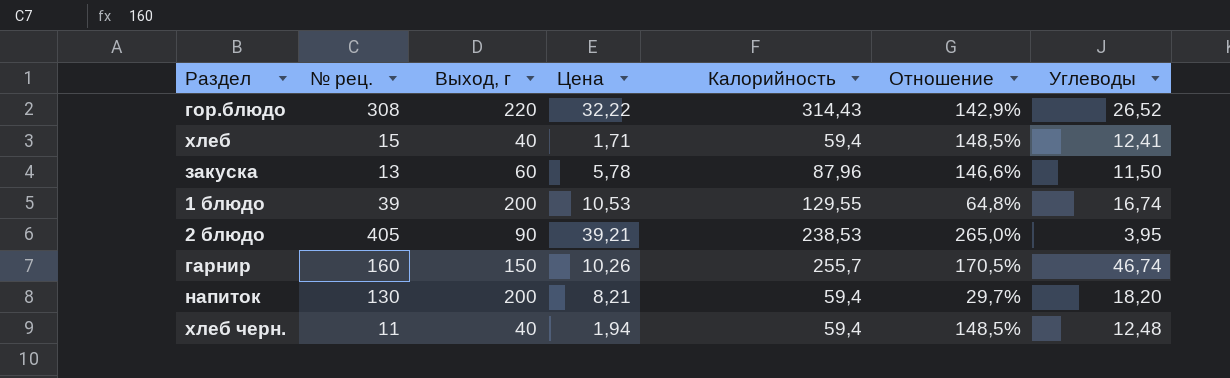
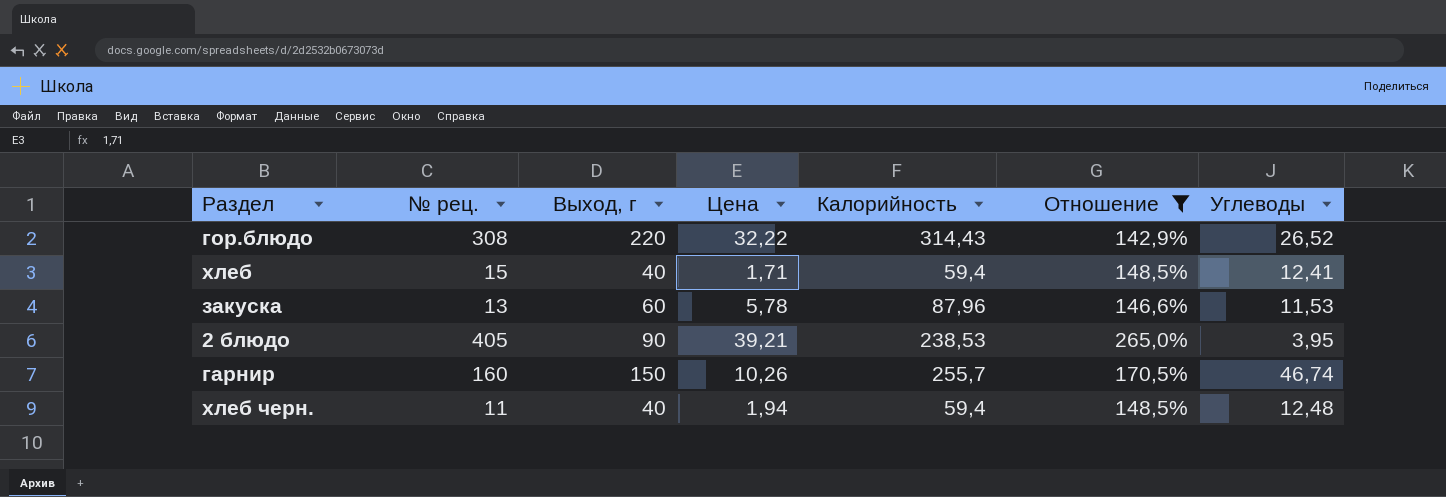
filter: none -> Отношение >= 142,9%
закуска | Углеводы: 11,50 -> 11,53

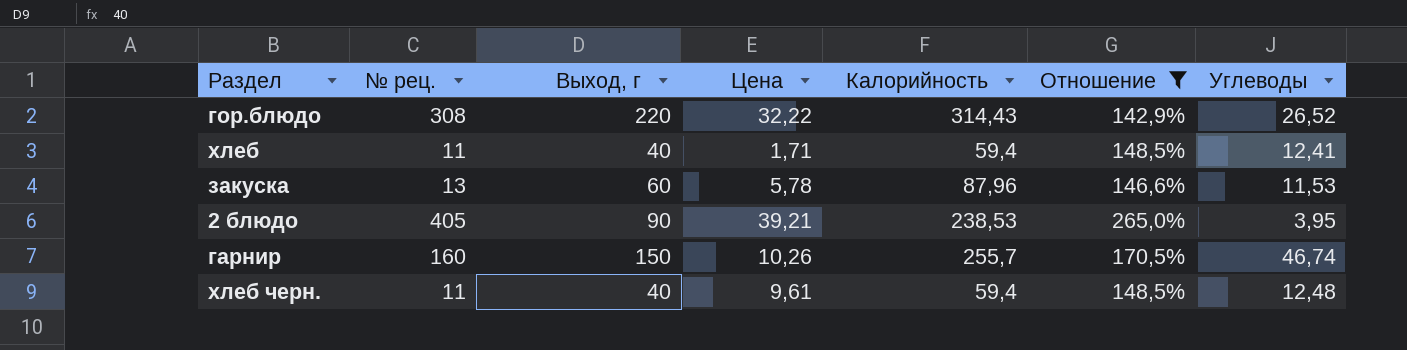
хлеб | № рец.: 15 -> 11
хлеб черн. | Цена: 1,94 -> 9,61

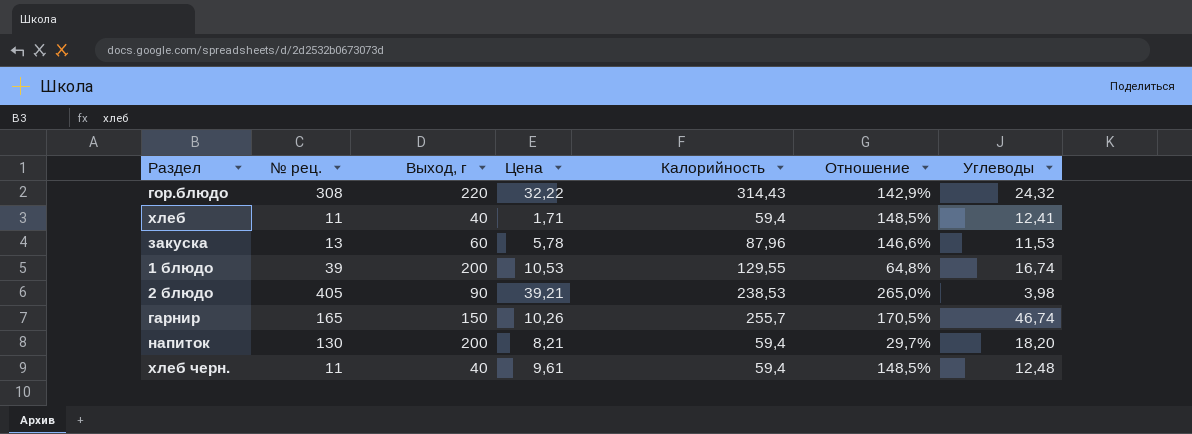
filter: Отношение >= 142,9% -> none
гор.блюдо | Углеводы: 26,52 -> 24,32
2 блюдо | Углеводы: 3,95 -> 3,98
гарнир | № рец.: 160 -> 165

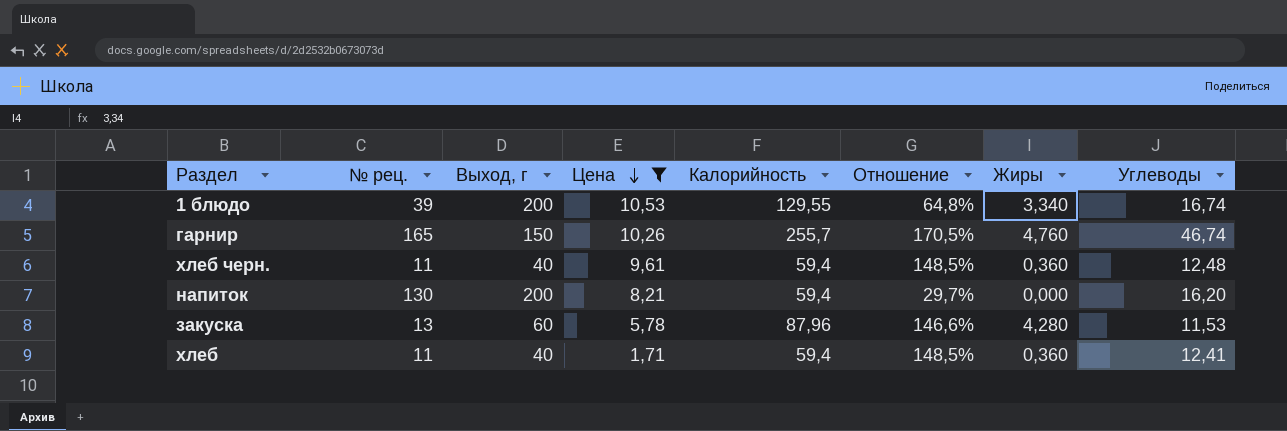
filter: none -> Цена <= 10,53
row order: none -> Цена descending
column Жиры | position: none -> 7
напиток | Углеводы: 18,20 -> 16,20

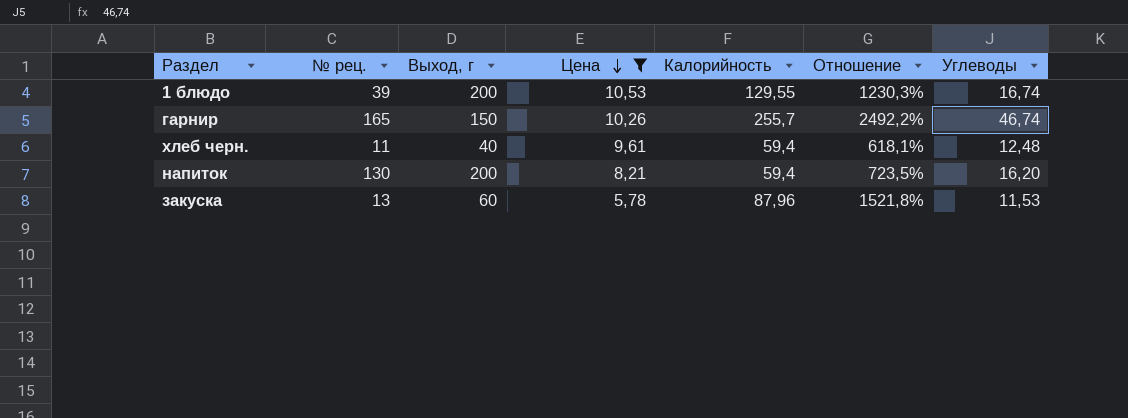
column Жиры | position: 7 -> none
column Отношение | formula: [Калорийность] / [Выход, г] -> [Калорийность] / [Цена]
row хлеб: 11 | 40 | 1,71 | 59,4 | 148,5% | 0,360 | 12,41 -> none

